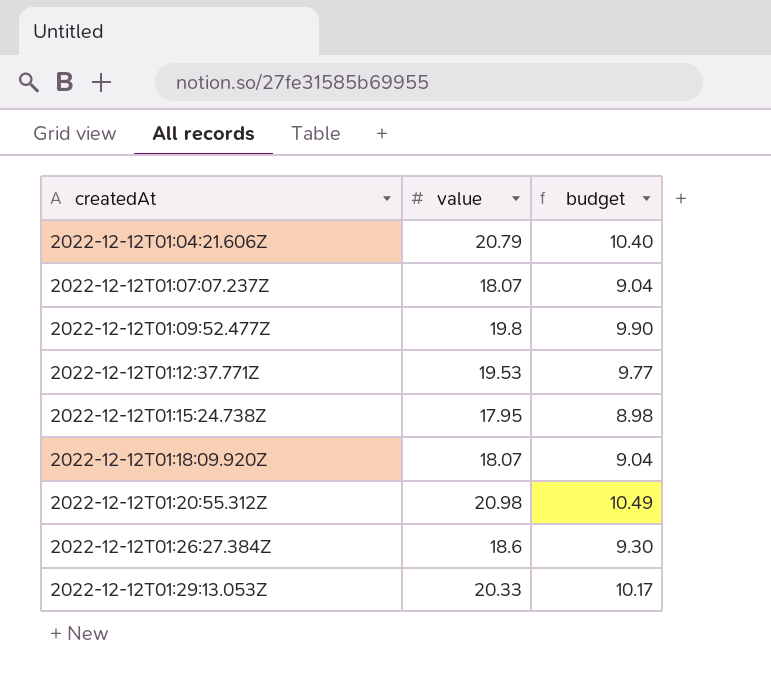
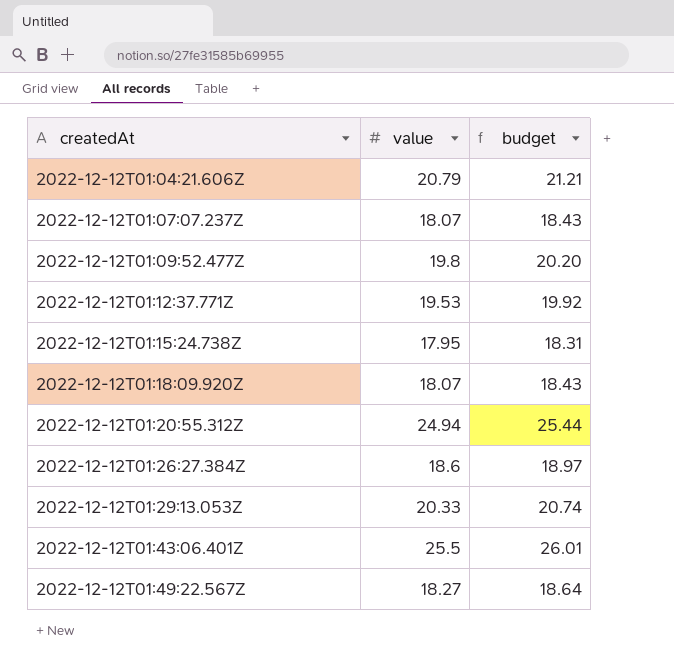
column budget | formula: [value] * 0.5 -> [value] * 1.02
2022-12-12T01:20:55.312Z | value: 20.98 -> 24.94
row 2022-12-12T01:43:06.401Z: none -> 25.5 | 26.01
row 2022-12-12T01:49:22.567Z: none -> 18.27 | 18.64

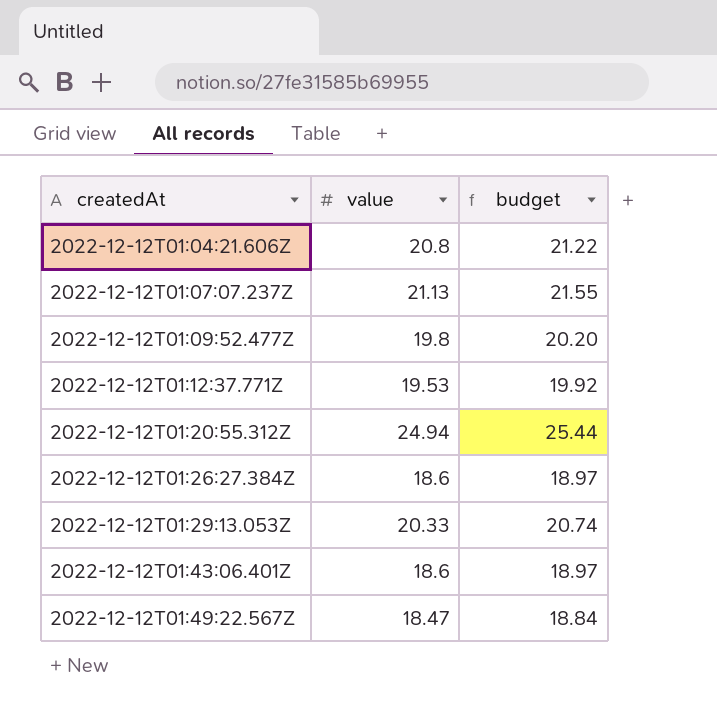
row 2022-12-12T01:15:24.738Z: 17.95 | 18.31 -> none
row 2022-12-12T01:18:09.920Z: 18.07 | 18.43 -> none
2022-12-12T01:04:21.606Z | value: 20.79 -> 20.8
2022-12-12T01:04:21.606Z | budget: 21.21 -> 21.22
2022-12-12T01:07:07.237Z | value: 18.07 -> 21.13
2022-12-12T01:07:07.237Z | budget: 18.43 -> 21.55
2022-12-12T01:43:06.401Z | value: 25.5 -> 18.6
2022-12-12T01:43:06.401Z | budget: 26.01 -> 18.97
2022-12-12T01:49:22.567Z | value: 18.27 -> 18.47
2022-12-12T01:49:22.567Z | budget: 18.64 -> 18.84

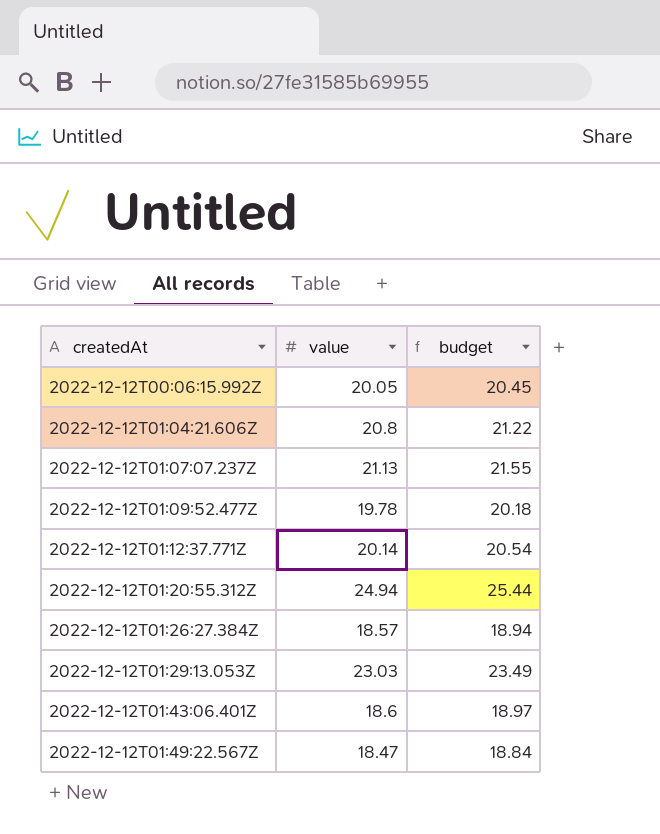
row 2022-12-12T00:06:15.992Z: none -> 20.05 | 20.45
2022-12-12T01:09:52.477Z | value: 19.8 -> 19.78
2022-12-12T01:09:52.477Z | budget: 20.20 -> 20.18
2022-12-12T01:12:37.771Z | value: 19.53 -> 20.14
2022-12-12T01:12:37.771Z | budget: 19.92 -> 20.54
2022-12-12T01:26:27.384Z | value: 18.6 -> 18.57
2022-12-12T01:26:27.384Z | budget: 18.97 -> 18.94
2022-12-12T01:29:13.053Z | value: 20.33 -> 23.03
2022-12-12T01:29:13.053Z | budget: 20.74 -> 23.49

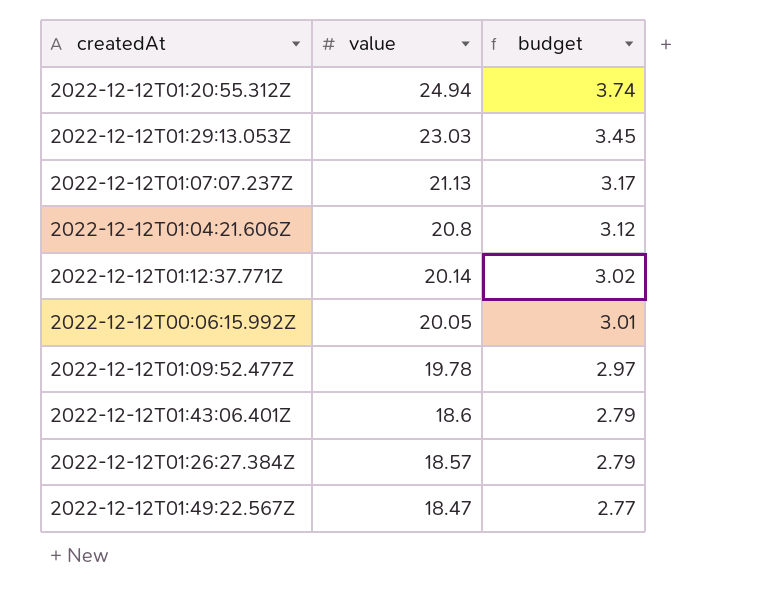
row order: createdAt ascending -> value descending
column budget | formula: [value] * 1.02 -> [value] * 0.15

